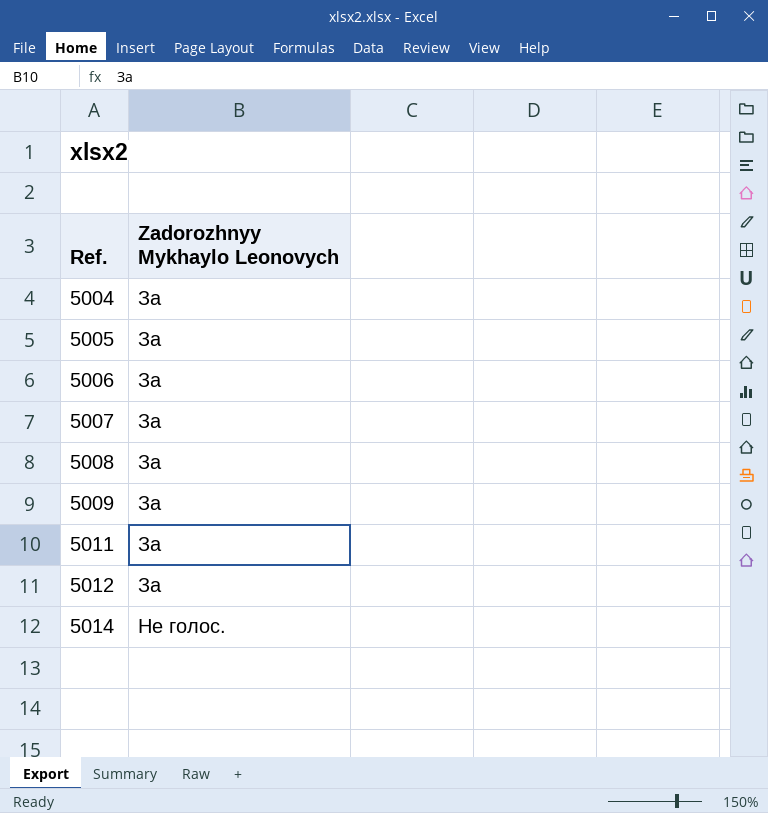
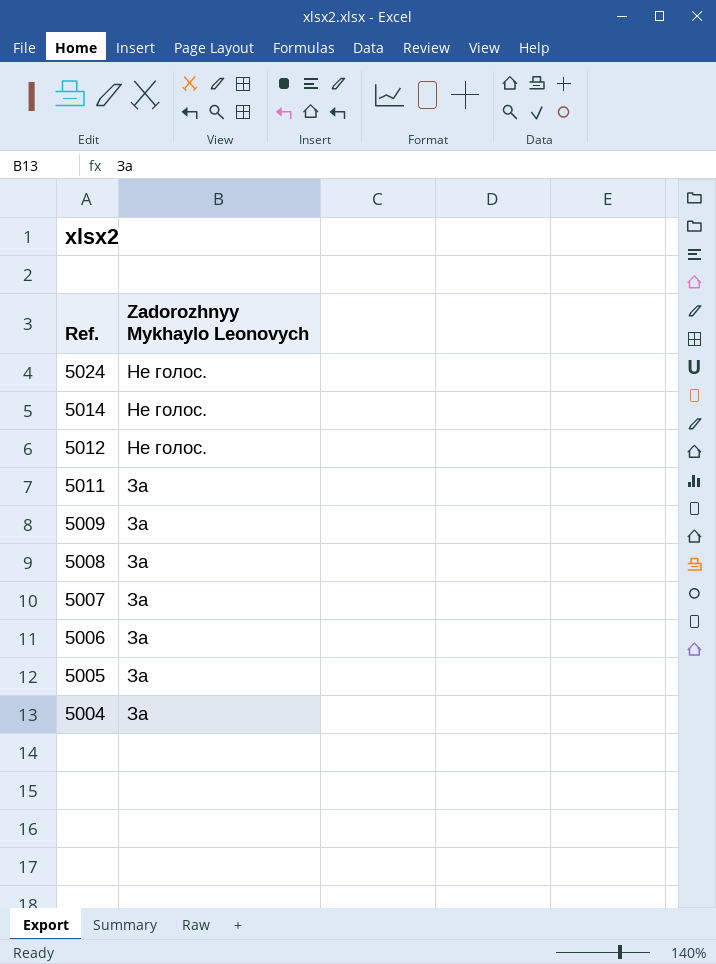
row order: Ref. ascending -> Ref. descending
row 5024: none -> Не голос.
5012 | Zadorozhnyy Mykhaylo Leonovych: За -> Не голос.

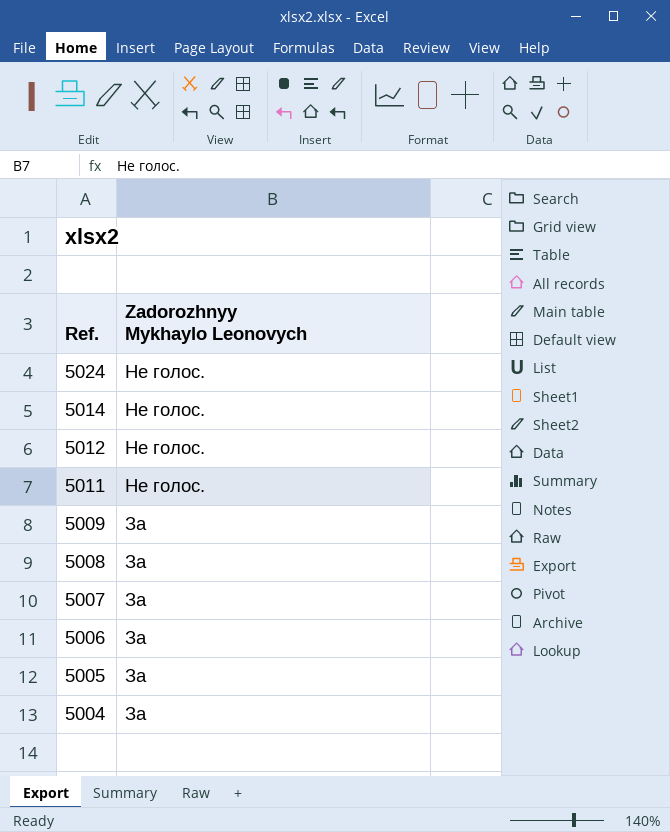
5011 | Zadorozhnyy Mykhaylo Leonovych: За -> Не голос.

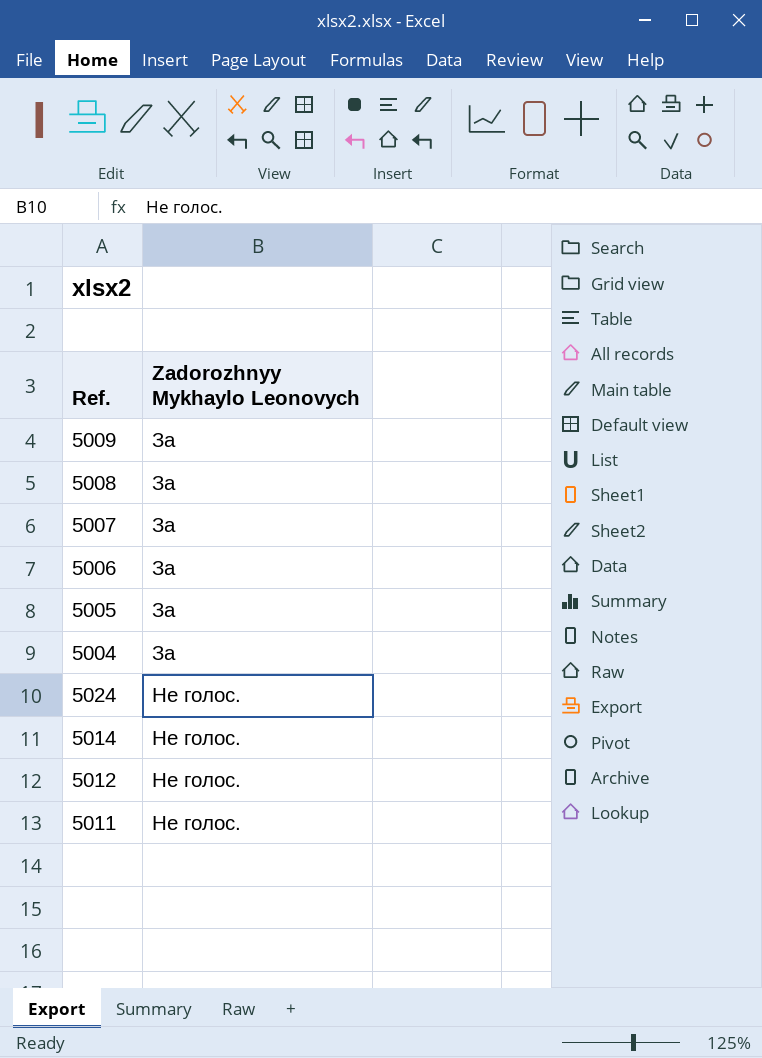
row order: Ref. descending -> Zadorozhnyy Mykhaylo Leonovych ascending

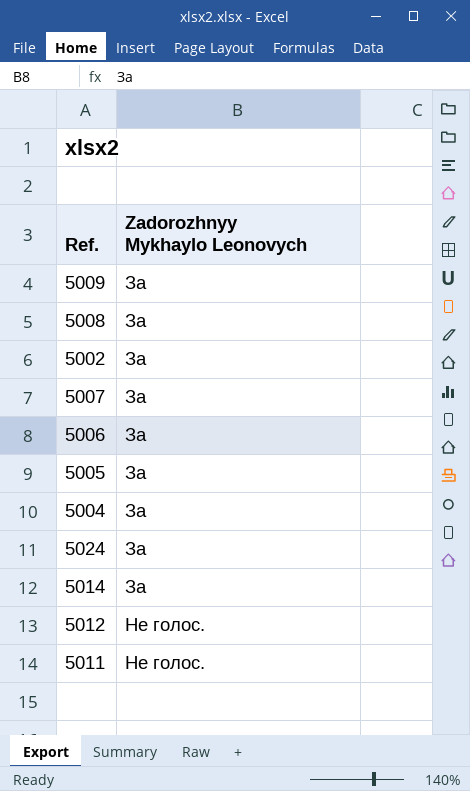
row 5002: none -> За
5024 | Zadorozhnyy Mykhaylo Leonovych: Не голос. -> За
5014 | Zadorozhnyy Mykhaylo Leonovych: Не голос. -> За

